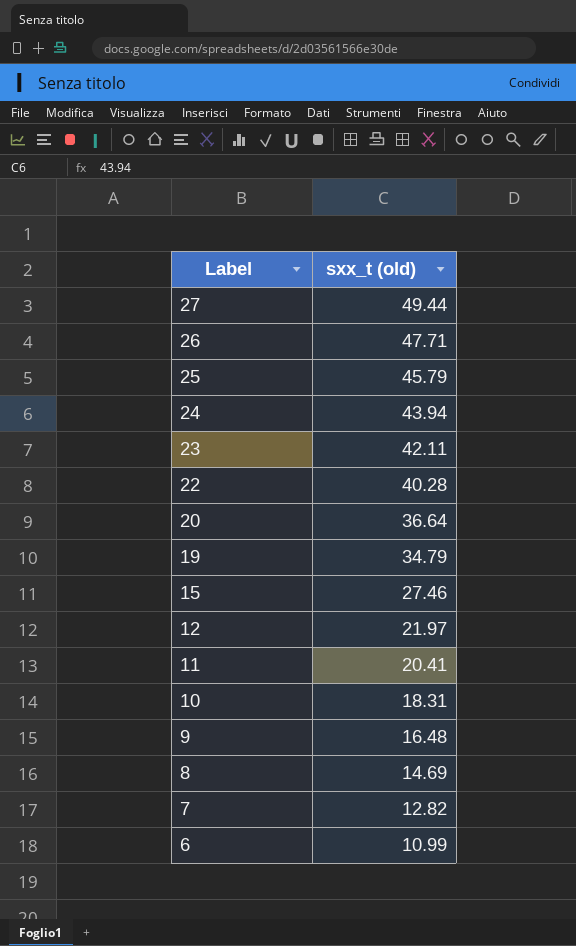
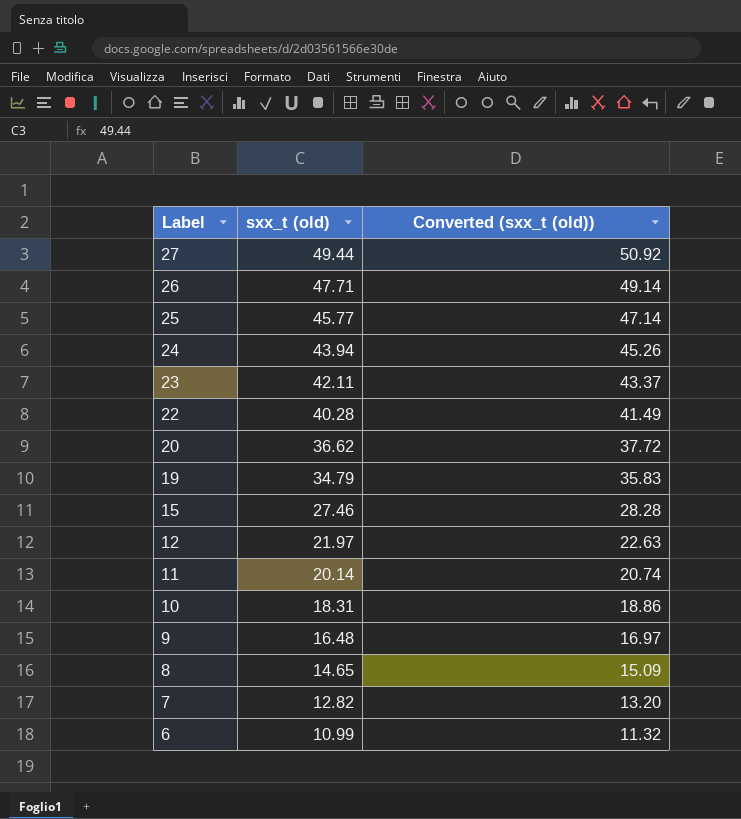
column Converted (sxx_t (old)) | formula: none -> [sxx_t (old)] * 1.03
25 | sxx_t (old): 45.79 -> 45.77
20 | sxx_t (old): 36.64 -> 36.62
11 | sxx_t (old): 20.41 -> 20.14
8 | sxx_t (old): 14.69 -> 14.65

